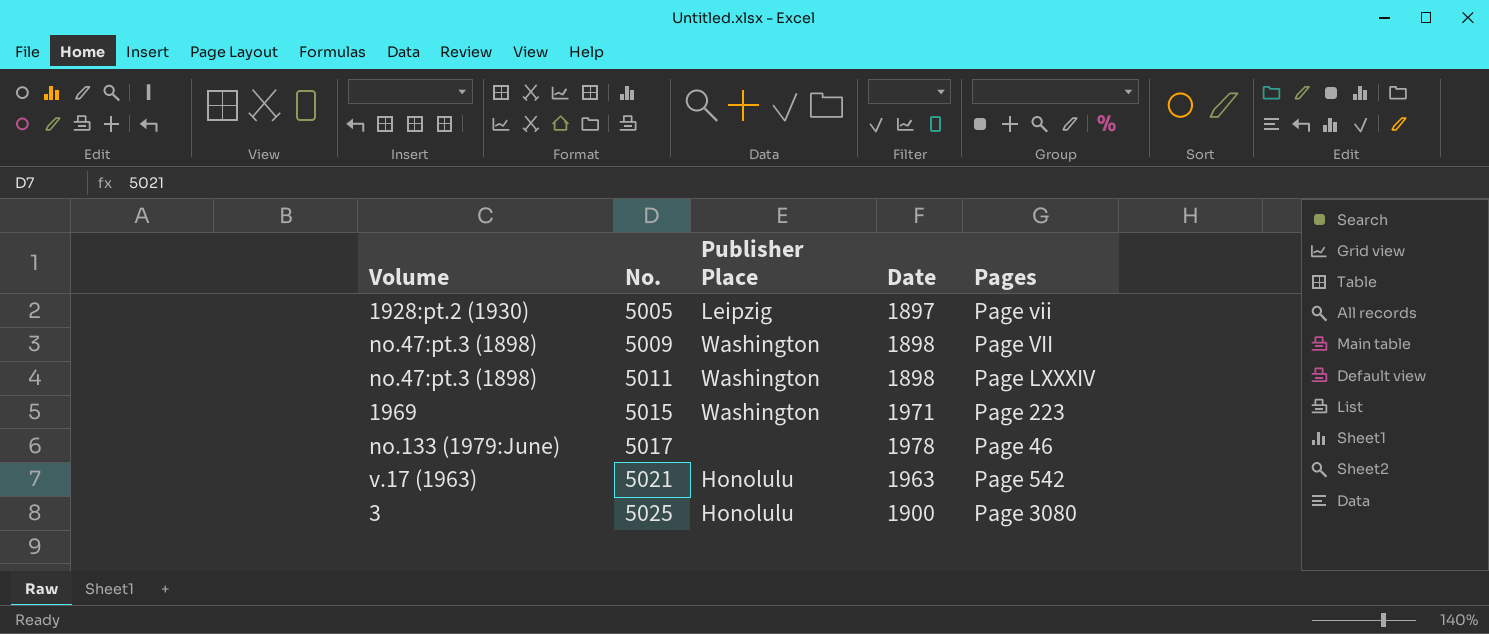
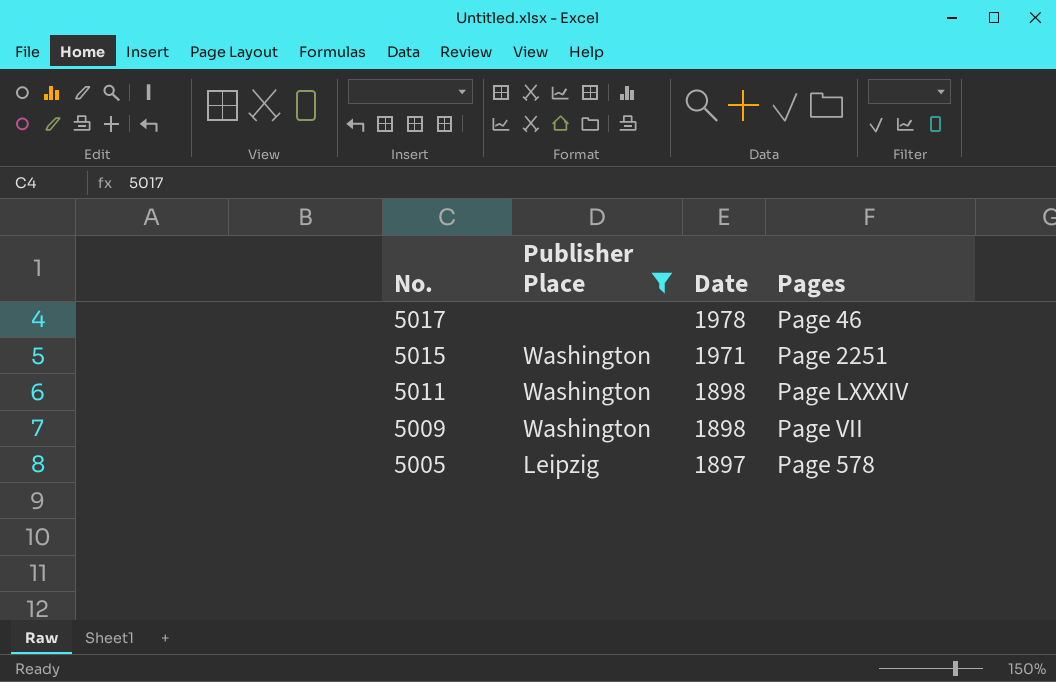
filter: none -> Publisher Place != Honolulu
row order: No. ascending -> No. descending
column Volume | position: 1 -> none
5015 | Pages: Page 223 -> Page 2251
5005 | Pages: Page vii -> Page 578

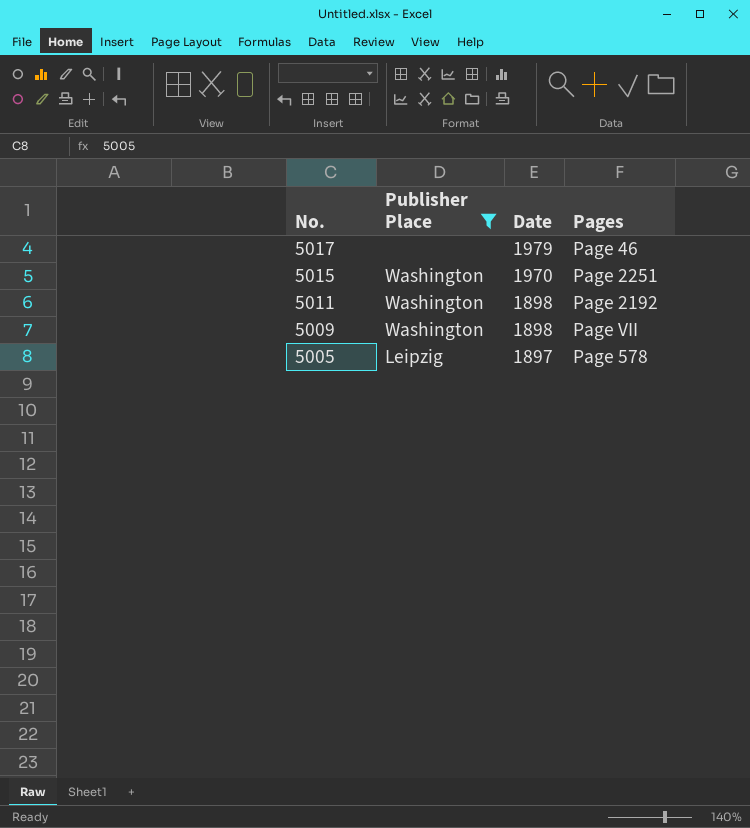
5017 | Date: 1978 -> 1979
5015 | Date: 1971 -> 1970
5011 | Pages: Page LXXXIV -> Page 2192

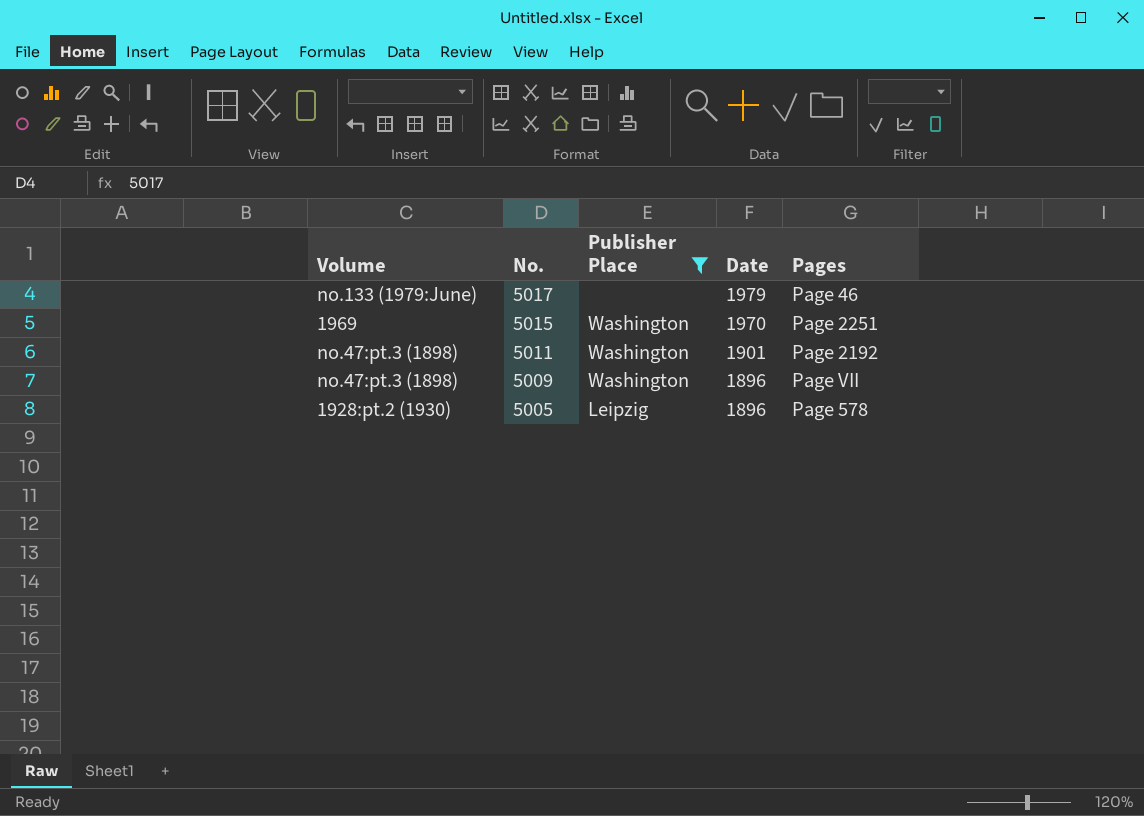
column Volume | position: none -> 1
5011 | Date: 1898 -> 1901
5009 | Date: 1898 -> 1896
5005 | Date: 1897 -> 1896

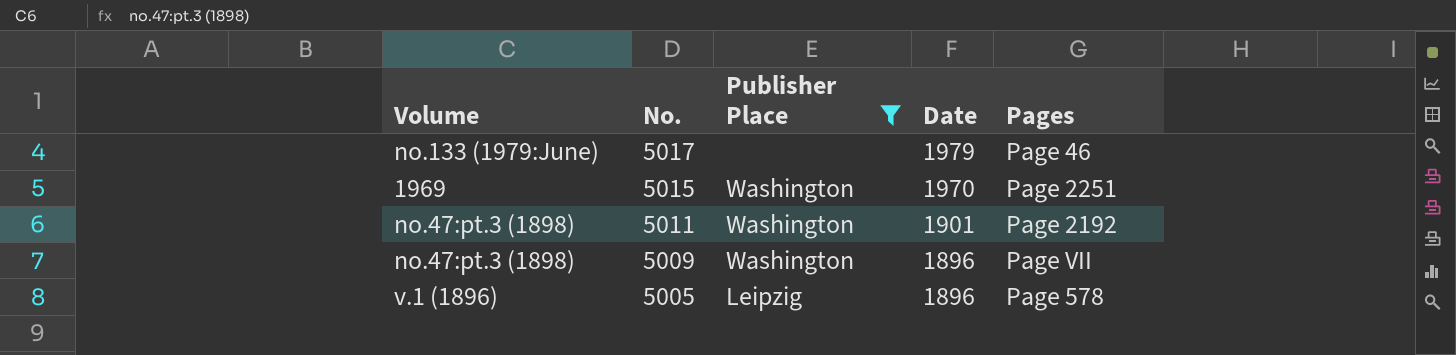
5005 | Volume: 1928:pt.2 (1930) -> v.1 (1896)

